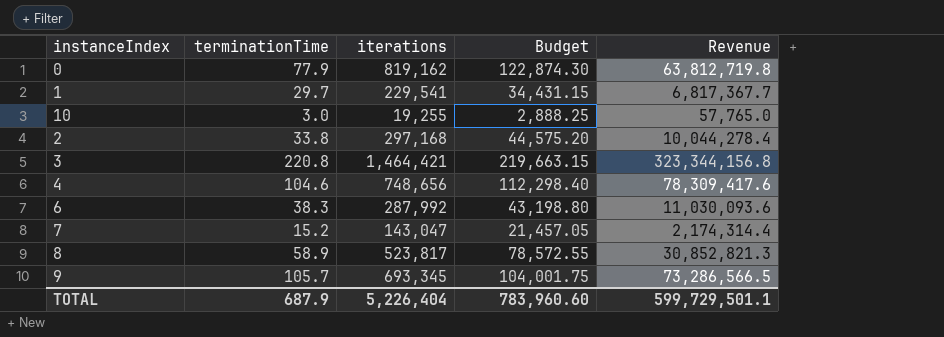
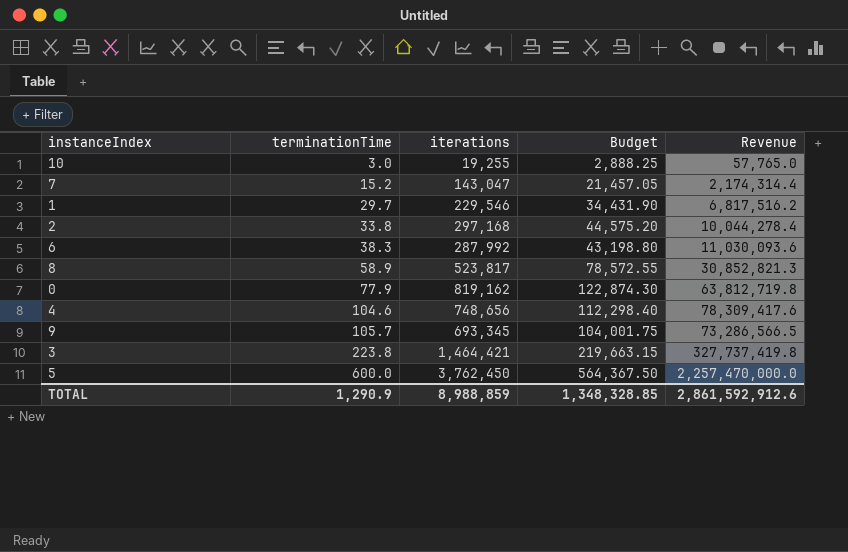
row order: none -> terminationTime ascending
1 | iterations: 229,541 -> 229,546
1 | Budget: 34,431.15 -> 34,431.90
1 | Revenue: 6,817,367.7 -> 6,817,516.2
3 | terminationTime: 220.8 -> 223.8
3 | Revenue: 323,344,156.8 -> 327,737,419.8
row 5: none -> 600.0 | 3,762,450 | 564,367.50 | 2,257,470,000.0
TOTAL | terminationTime: 687.9 -> 1,290.9
TOTAL | iterations: 5,226,404 -> 8,988,859
TOTAL | Budget: 783,960.60 -> 1,348,328.85
TOTAL | Revenue: 599,729,501.1 -> 2,861,592,912.6

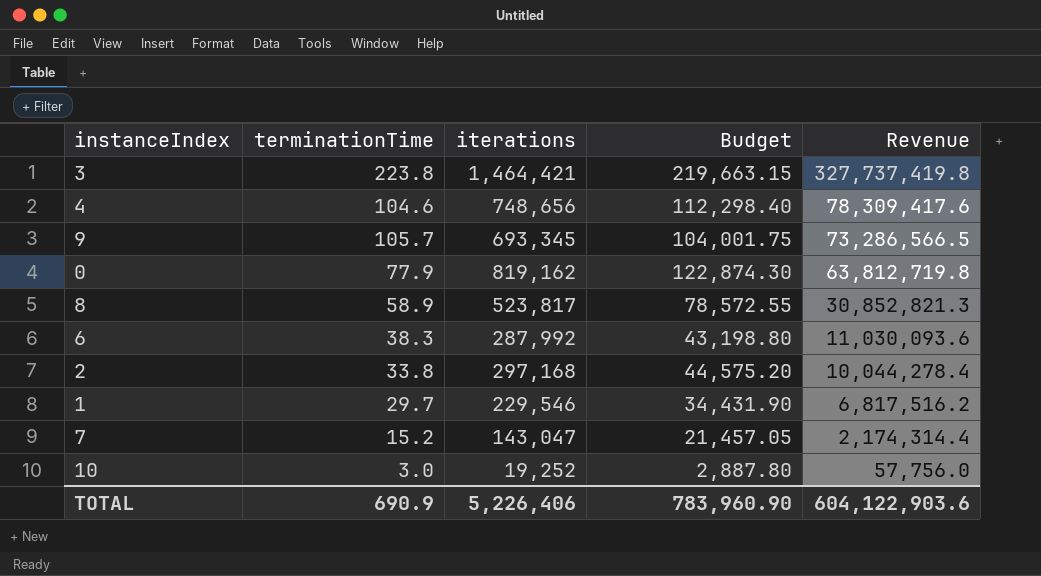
row order: terminationTime ascending -> Revenue descending
row 5: 600.0 | 3,762,450 | 564,367.50 | 2,257,470,000.0 -> none
10 | iterations: 19,255 -> 19,252
10 | Budget: 2,888.25 -> 2,887.80
10 | Revenue: 57,765.0 -> 57,756.0
TOTAL | terminationTime: 1,290.9 -> 690.9
TOTAL | iterations: 8,988,859 -> 5,226,406
TOTAL | Budget: 1,348,328.85 -> 783,960.90
TOTAL | Revenue: 2,861,592,912.6 -> 604,122,903.6

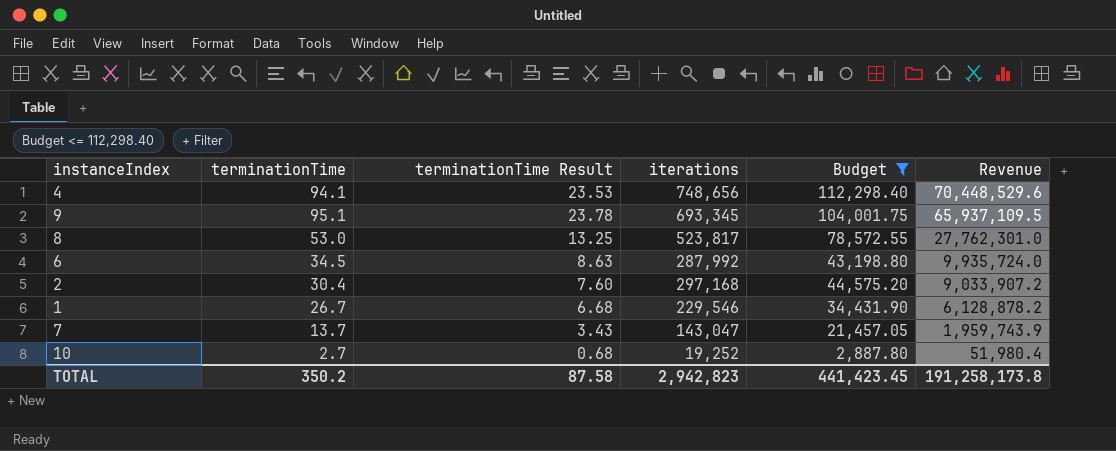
filter: none -> Budget <= 112,298.40
column terminationTime Result | formula: none -> [terminationTime] * 0.25
4 | terminationTime: 104.6 -> 94.1
4 | Revenue: 78,309,417.6 -> 70,448,529.6
9 | terminationTime: 105.7 -> 95.1
9 | Revenue: 73,286,566.5 -> 65,937,109.5
8 | terminationTime: 58.9 -> 53.0
8 | Revenue: 30,852,821.3 -> 27,762,301.0
6 | terminationTime: 38.3 -> 34.5
6 | Revenue: 11,030,093.6 -> 9,935,724.0
2 | terminationTime: 33.8 -> 30.4
2 | Revenue: 10,044,278.4 -> 9,033,907.2
1 | terminationTime: 29.7 -> 26.7
1 | Revenue: 6,817,516.2 -> 6,128,878.2
7 | terminationTime: 15.2 -> 13.7
7 | Revenue: 2,174,314.4 -> 1,959,743.9
10 | terminationTime: 3.0 -> 2.7
10 | Revenue: 57,756.0 -> 51,980.4
TOTAL | terminationTime: 690.9 -> 350.2
TOTAL | iterations: 5,226,406 -> 2,942,823
TOTAL | Budget: 783,960.90 -> 441,423.45
TOTAL | Revenue: 604,122,903.6 -> 191,258,173.8

